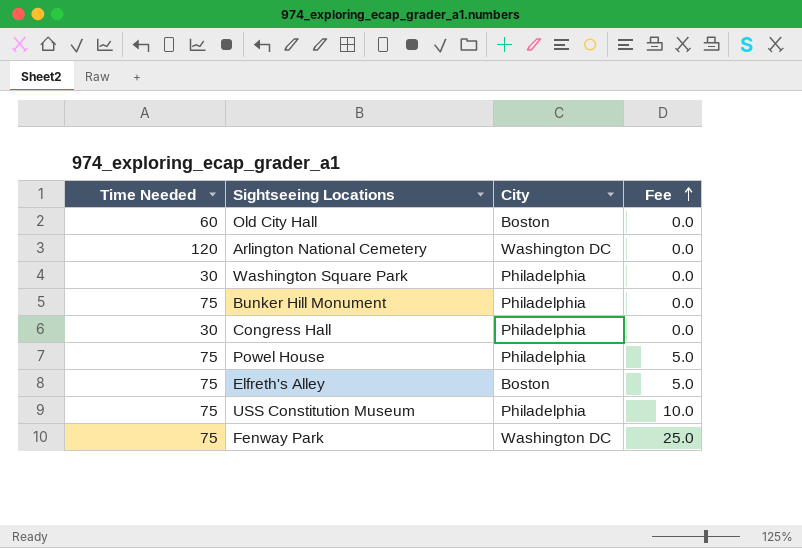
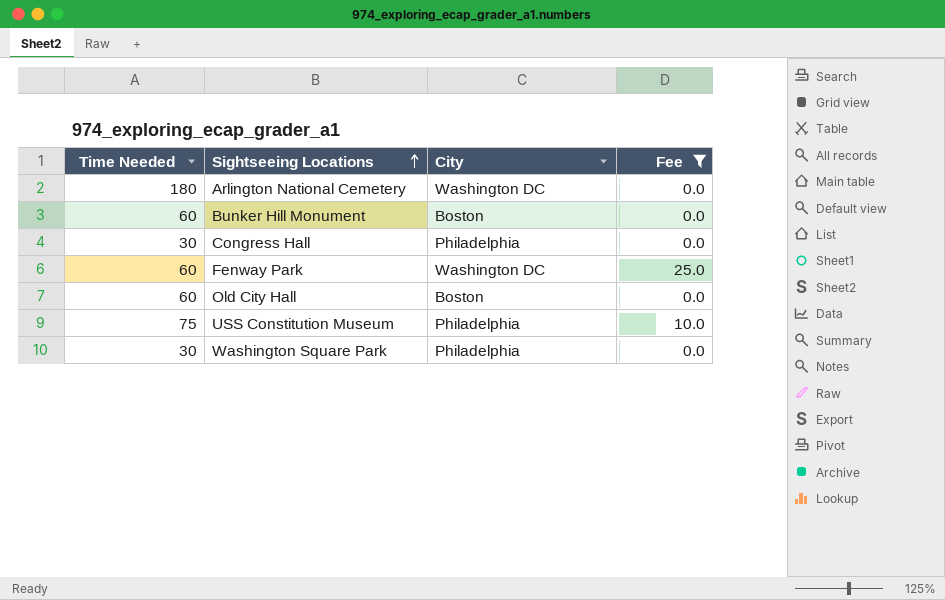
filter: none -> Fee != 5.0
row order: Fee ascending -> Sightseeing Locations ascending
Arlington National Cemetery | Time Needed: 120 -> 180
Bunker Hill Monument | Time Needed: 75 -> 60
Bunker Hill Monument | City: Philadelphia -> Boston
Fenway Park | Time Needed: 75 -> 60

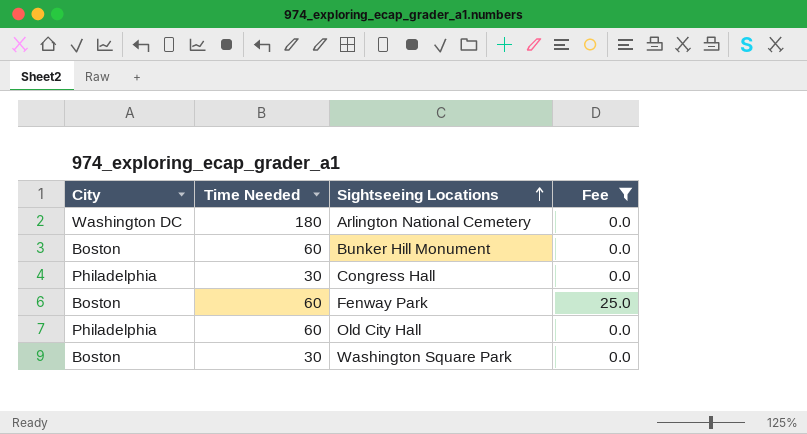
column City | position: 3 -> 1
row USS Constitution Museum: 75 | Philadelphia | 10.0 -> none
Fenway Park | City: Washington DC -> Boston
Old City Hall | City: Boston -> Philadelphia
Washington Square Park | City: Philadelphia -> Boston

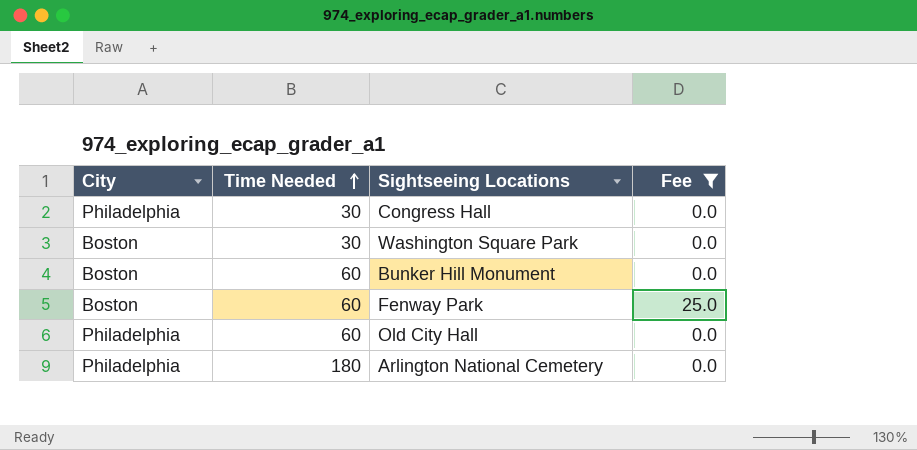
row order: Sightseeing Locations ascending -> Time Needed ascending
Arlington National Cemetery | City: Washington DC -> Philadelphia

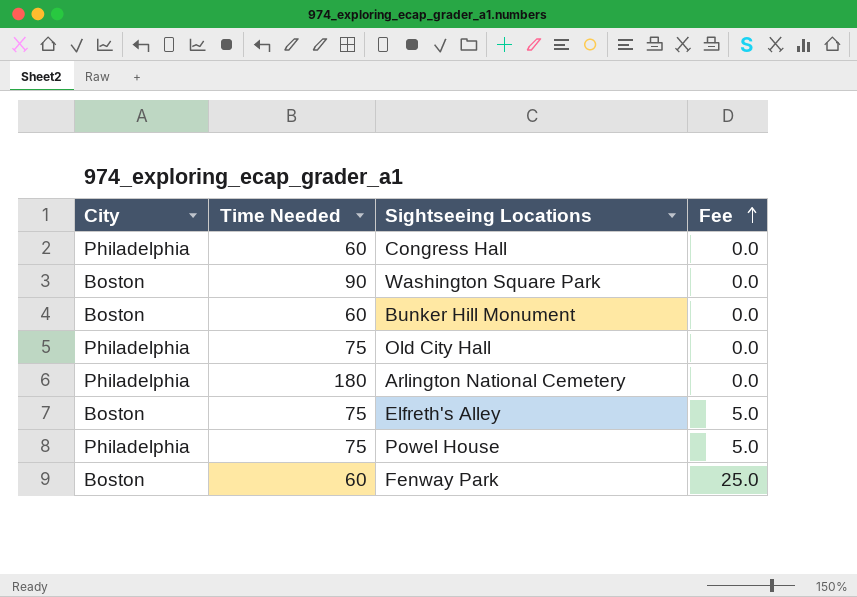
filter: Fee != 5.0 -> none
row order: Time Needed ascending -> Fee ascending
Congress Hall | Time Needed: 30 -> 60
Washington Square Park | Time Needed: 30 -> 90
Old City Hall | Time Needed: 60 -> 75

